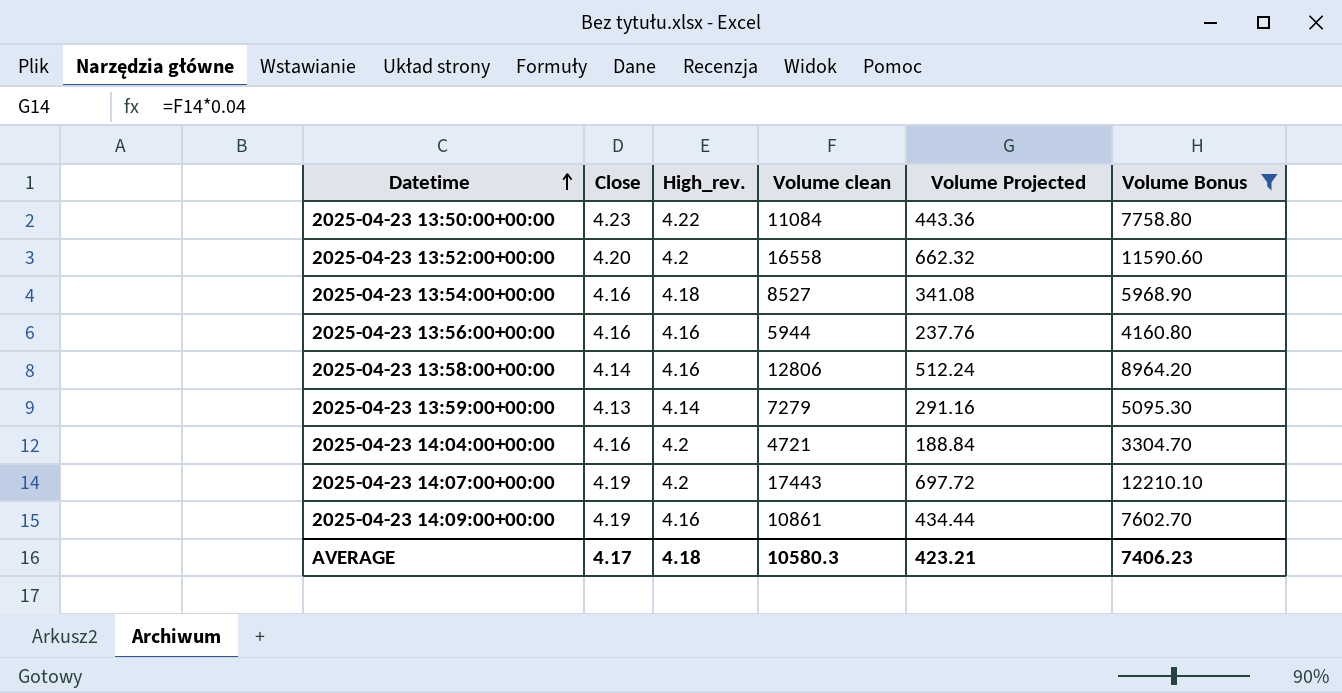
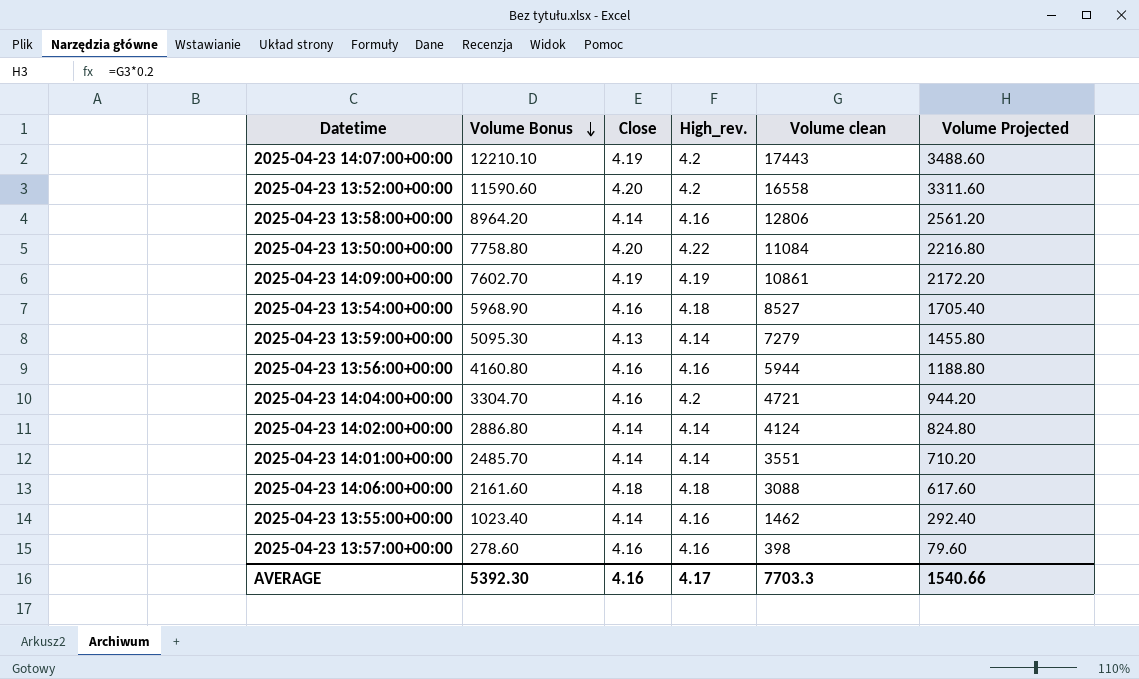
filter: Volume Bonus >= 3304.70 -> none
row order: Datetime ascending -> Volume Bonus descending
column Volume Bonus | position: 6 -> 2
column Volume Projected | formula: [Volume clean] * 0.04 -> [Volume clean] * 0.2
2025-04-23 13:50:00+00:00 | Close: 4.23 -> 4.20
2025-04-23 14:09:00+00:00 | High_rev.: 4.16 -> 4.19
AVERAGE | Volume Bonus: 7406.23 -> 5392.30
AVERAGE | Close: 4.17 -> 4.16
AVERAGE | High_rev.: 4.18 -> 4.17
AVERAGE | Volume clean: 10580.3 -> 7703.3
AVERAGE | Volume Projected: 423.21 -> 1540.66

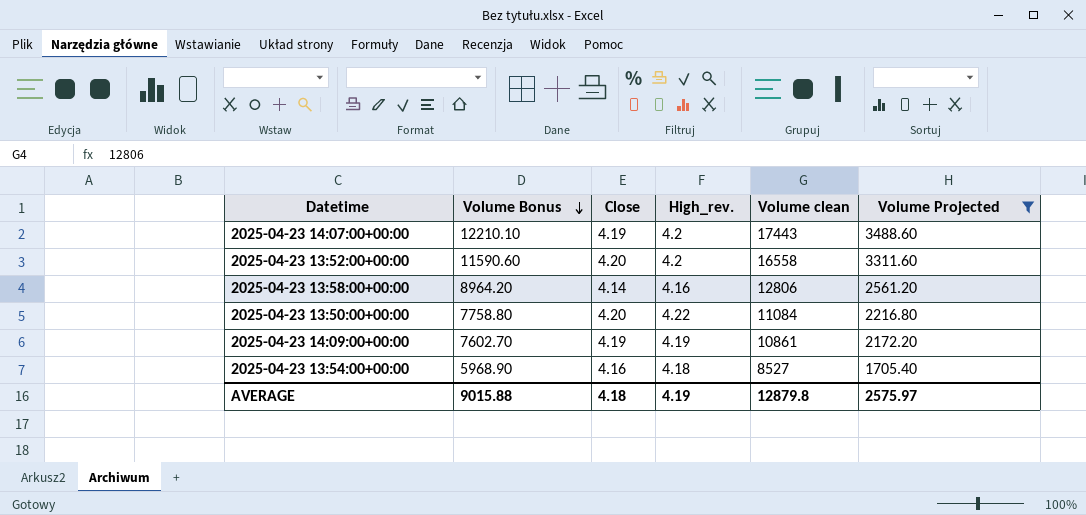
filter: none -> Volume Projected >= 1705.40
AVERAGE | Volume Bonus: 5392.30 -> 9015.88
AVERAGE | Close: 4.16 -> 4.18
AVERAGE | High_rev.: 4.17 -> 4.19
AVERAGE | Volume clean: 7703.3 -> 12879.8
AVERAGE | Volume Projected: 1540.66 -> 2575.97

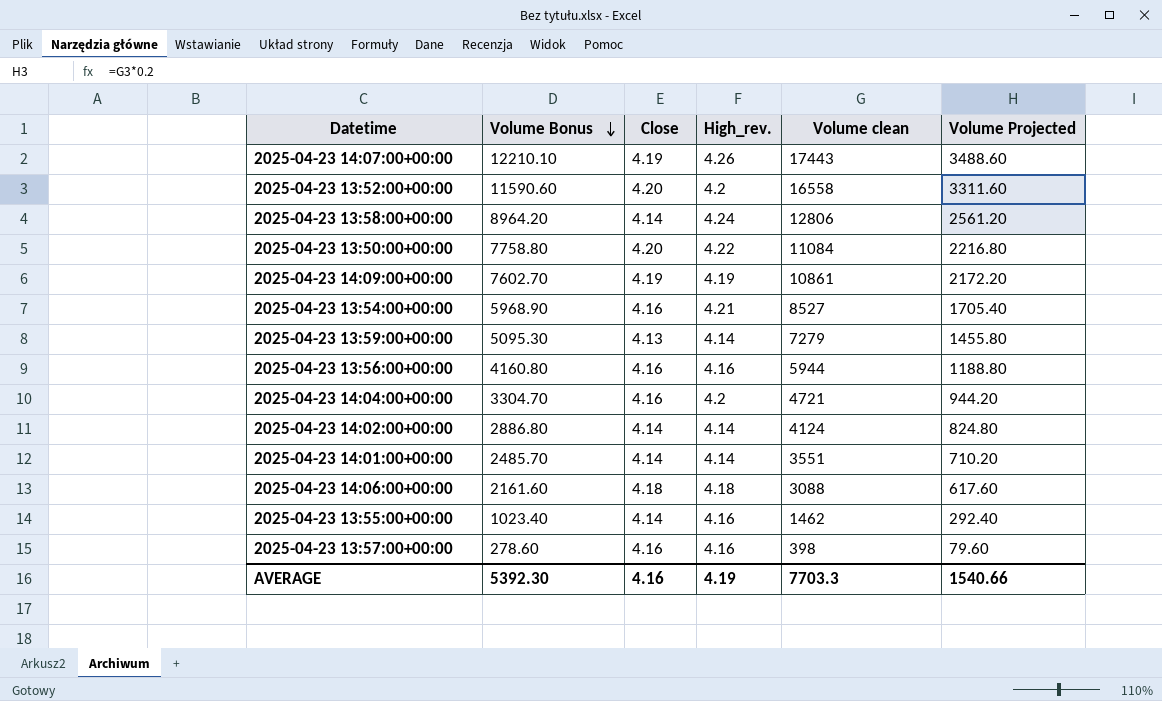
filter: Volume Projected >= 1705.40 -> none
2025-04-23 14:07:00+00:00 | High_rev.: 4.2 -> 4.26
2025-04-23 13:58:00+00:00 | High_rev.: 4.16 -> 4.24
2025-04-23 13:54:00+00:00 | High_rev.: 4.18 -> 4.21
AVERAGE | Volume Bonus: 9015.88 -> 5392.30
AVERAGE | Close: 4.18 -> 4.16
AVERAGE | Volume clean: 12879.8 -> 7703.3
AVERAGE | Volume Projected: 2575.97 -> 1540.66

